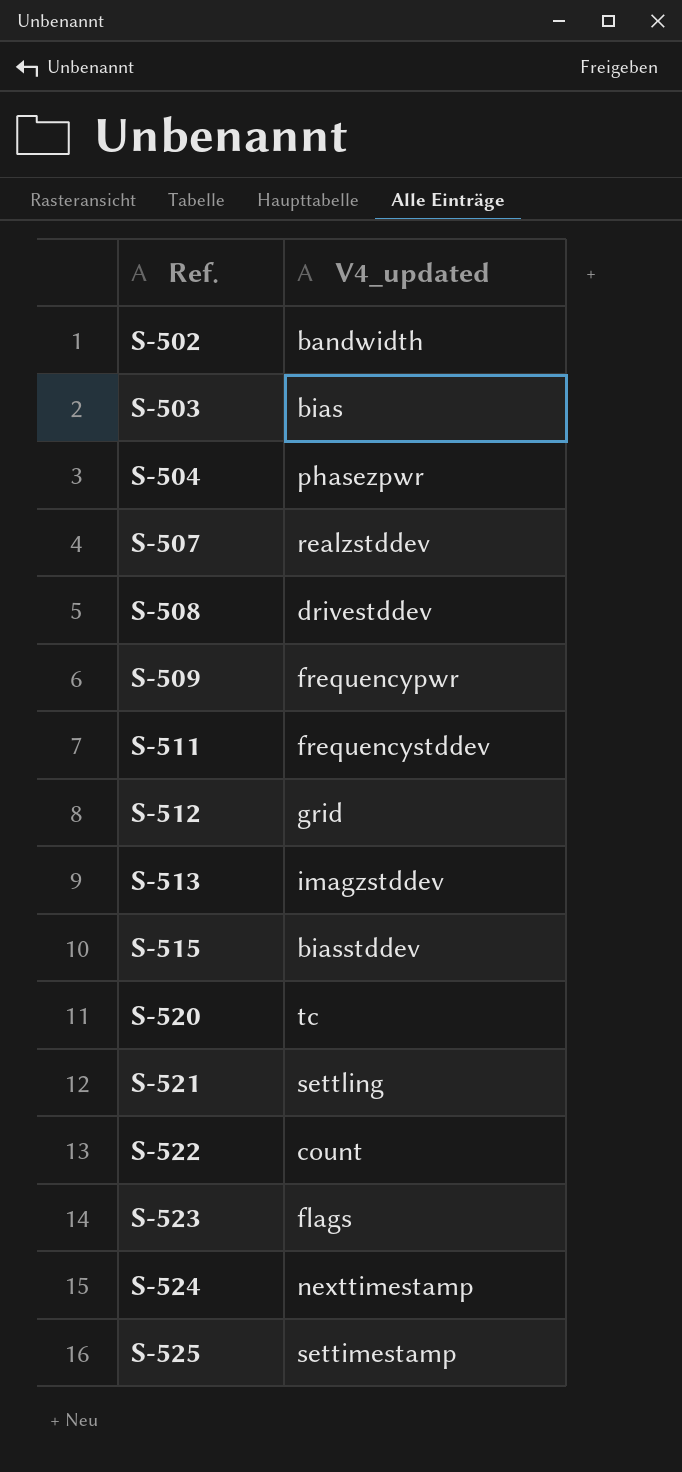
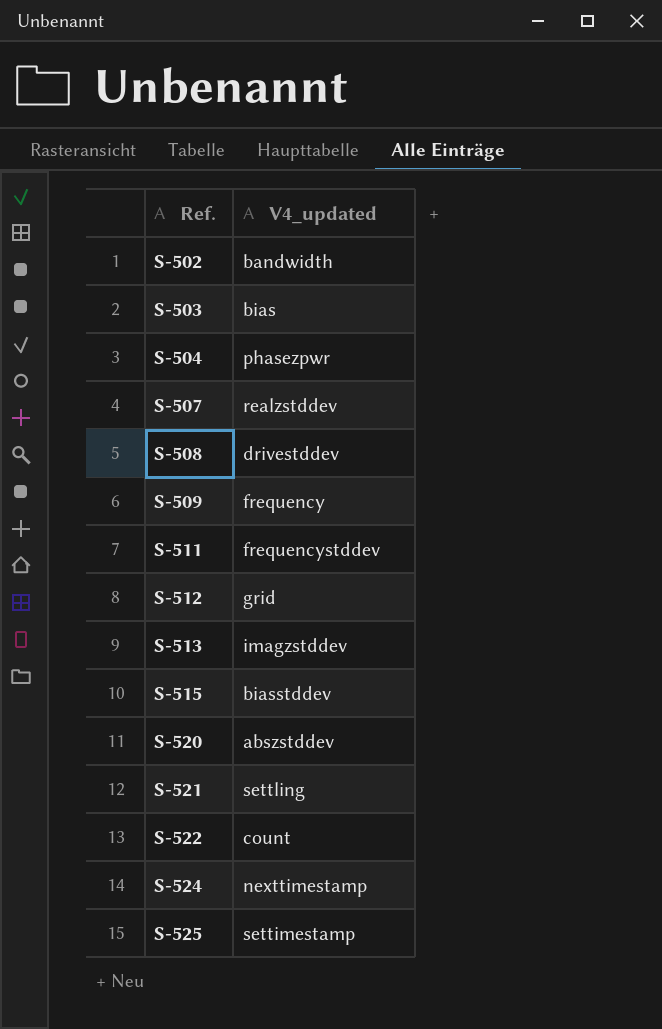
row S-523: flags -> none
S-509 | V4_updated: frequencypwr -> frequency
S-520 | V4_updated: tc -> abszstddev

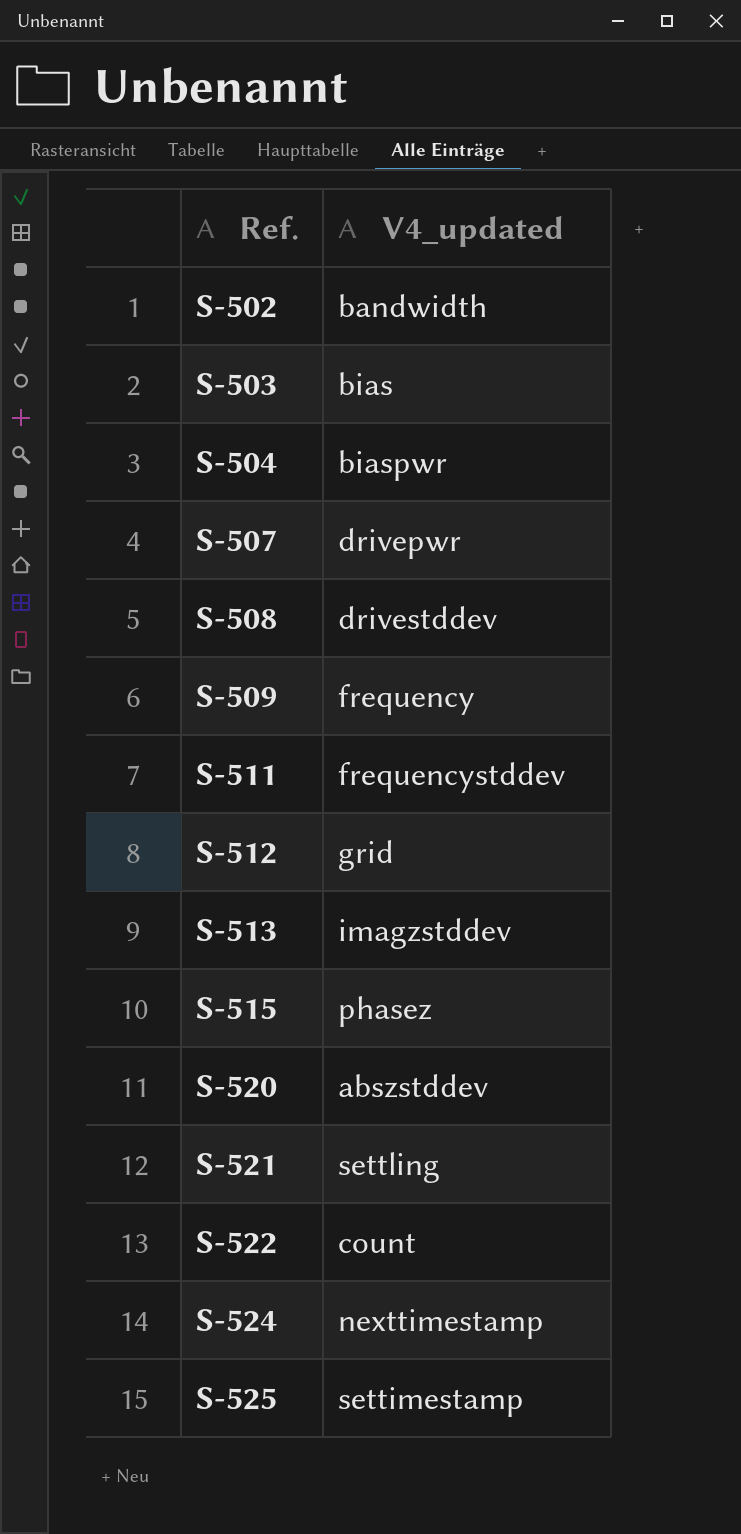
S-504 | V4_updated: phasezpwr -> biaspwr
S-507 | V4_updated: realzstddev -> drivepwr
S-515 | V4_updated: biasstddev -> phasez

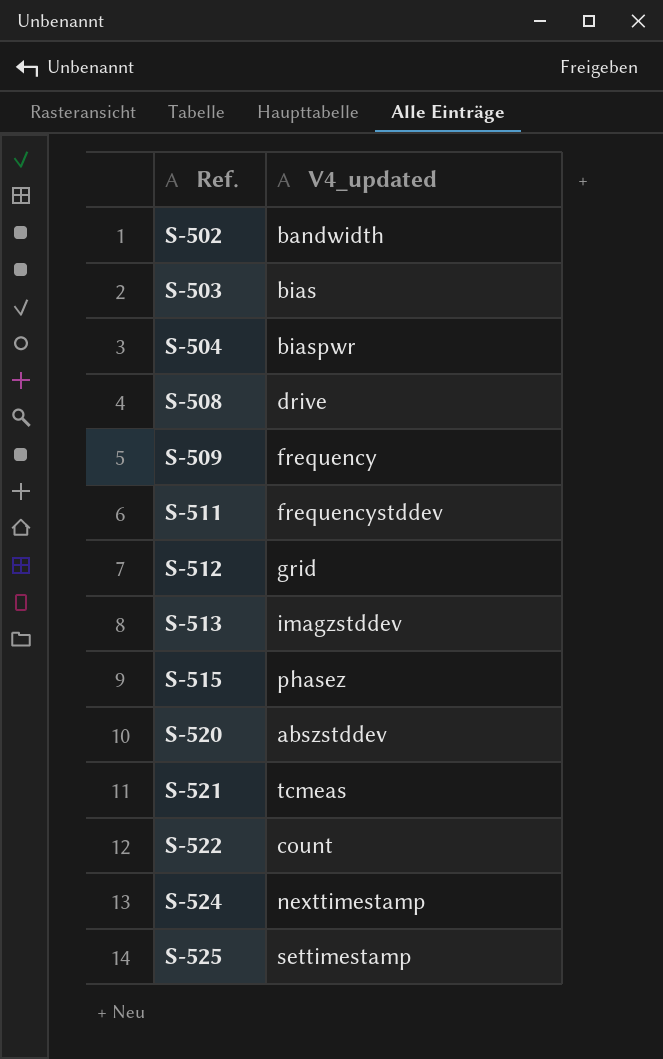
row S-507: drivepwr -> none
S-508 | V4_updated: drivestddev -> drive
S-521 | V4_updated: settling -> tcmeas

